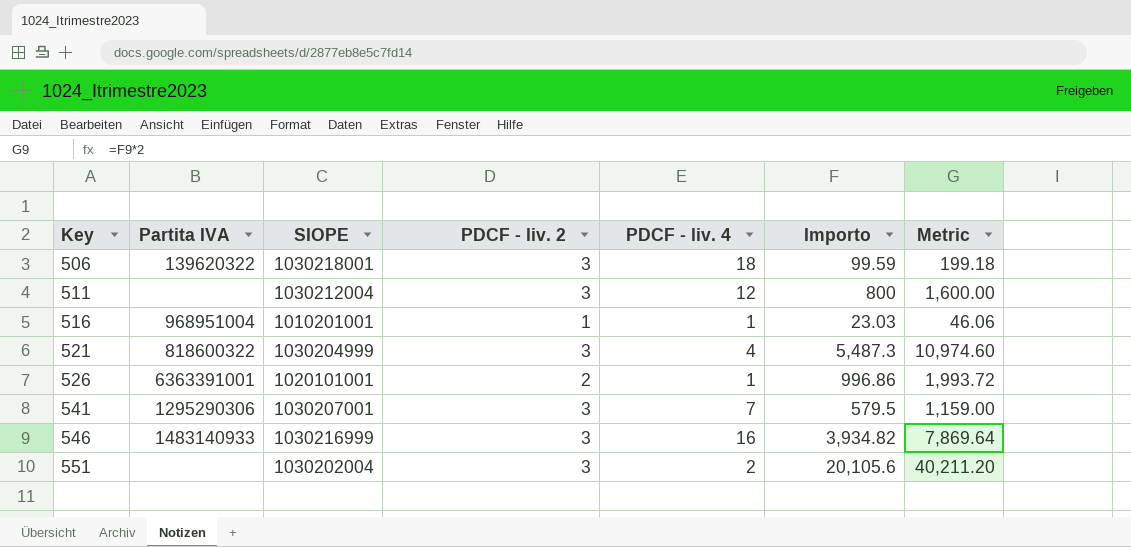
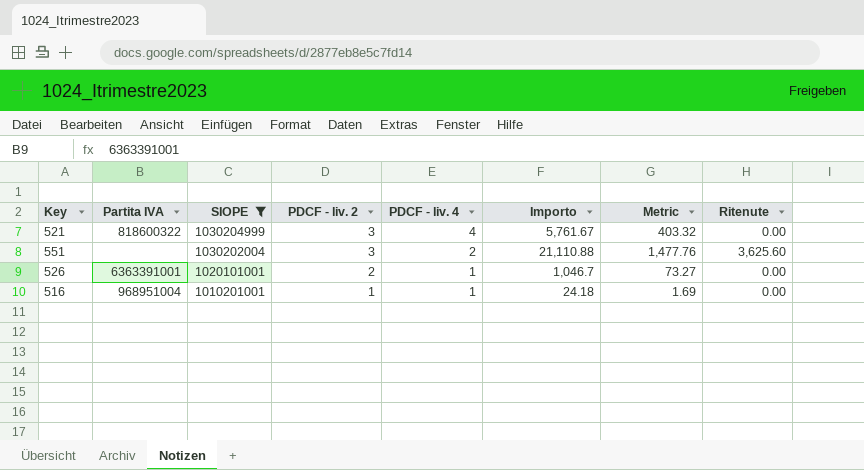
filter: none -> SIOPE <= 1030204999
row order: Key ascending -> SIOPE descending
column Metric | formula: [Importo] * 2 -> [Importo] * 0.07
column Ritenute | position: none -> 8
521 | Importo: 5,487.3 -> 5,761.67
551 | Importo: 20,105.6 -> 21,110.88
526 | Importo: 996.86 -> 1,046.7
516 | Importo: 23.03 -> 24.18

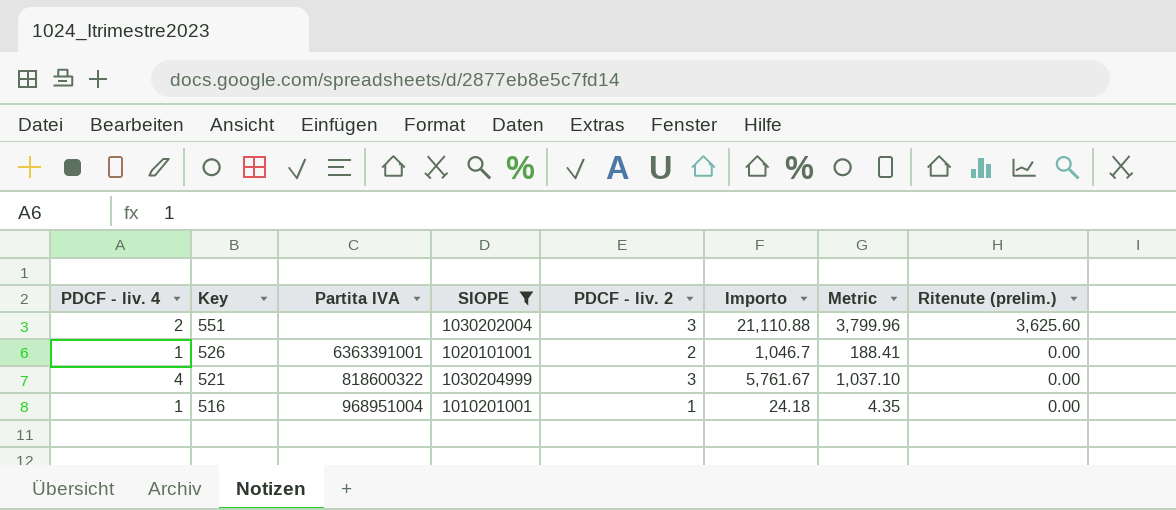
row order: SIOPE descending -> Key descending
column PDCF - liv. 4 | position: 5 -> 1
column Metric | formula: [Importo] * 0.07 -> [Importo] * 0.18
column name: Ritenute -> Ritenute (prelim.)

